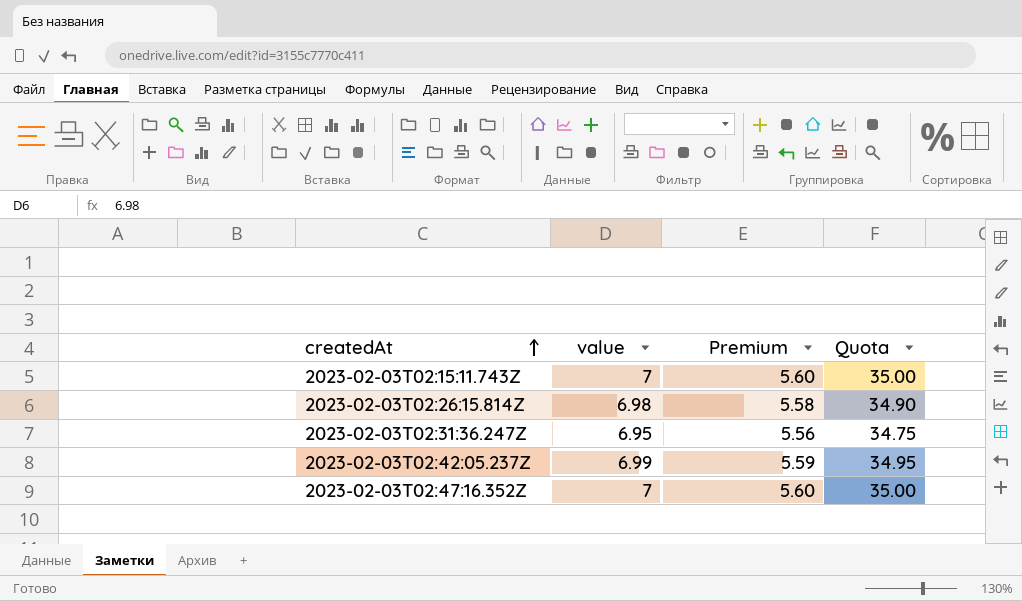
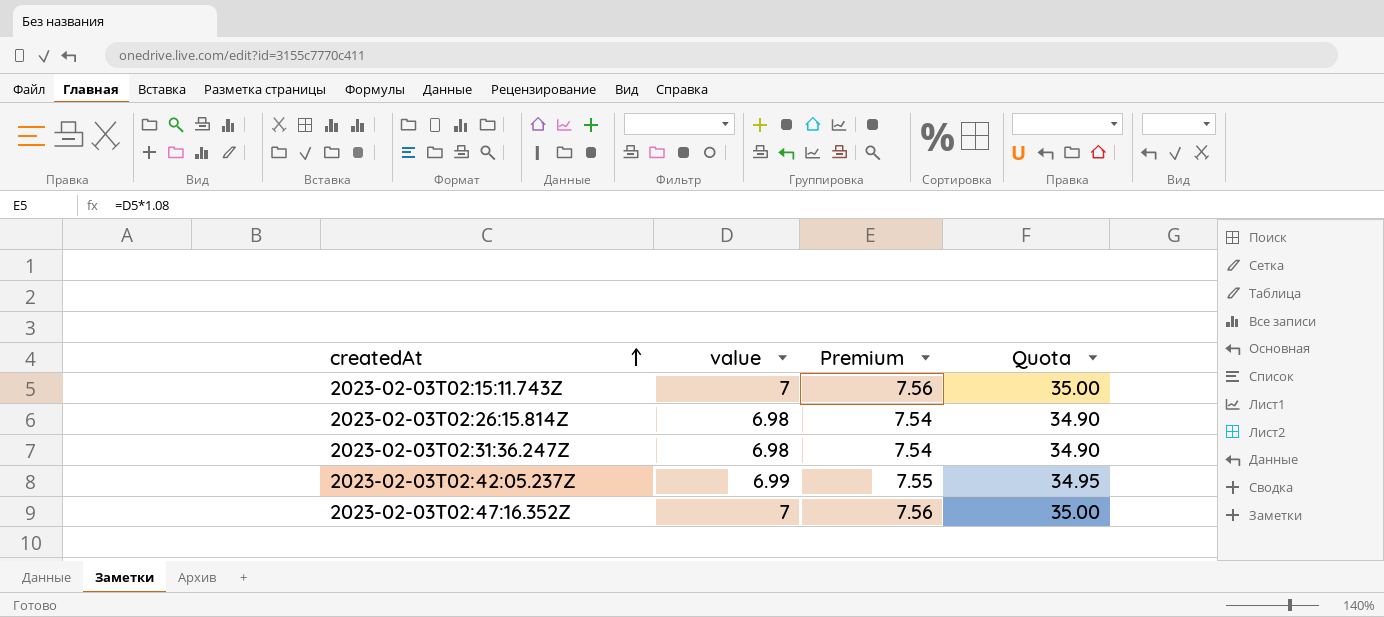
column Premium | formula: [value] * 0.8 -> [value] * 1.08
2023-02-03T02:31:36.247Z | value: 6.95 -> 6.98
2023-02-03T02:31:36.247Z | Quota: 34.75 -> 34.90

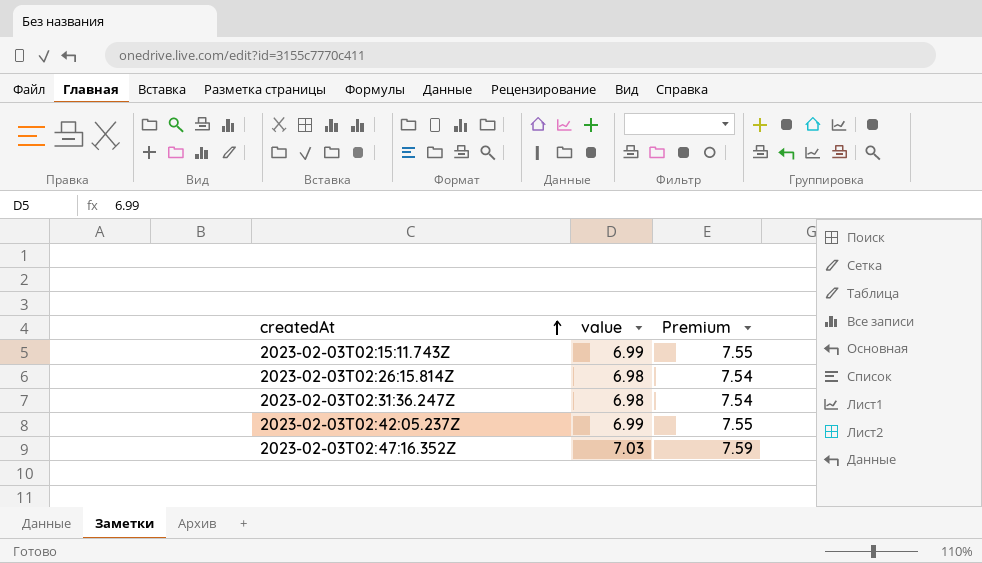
column Quota | formula: [value] * 5 -> none
2023-02-03T02:15:11.743Z | value: 7 -> 6.99
2023-02-03T02:15:11.743Z | Premium: 7.56 -> 7.55
2023-02-03T02:47:16.352Z | value: 7 -> 7.03
2023-02-03T02:47:16.352Z | Premium: 7.56 -> 7.59

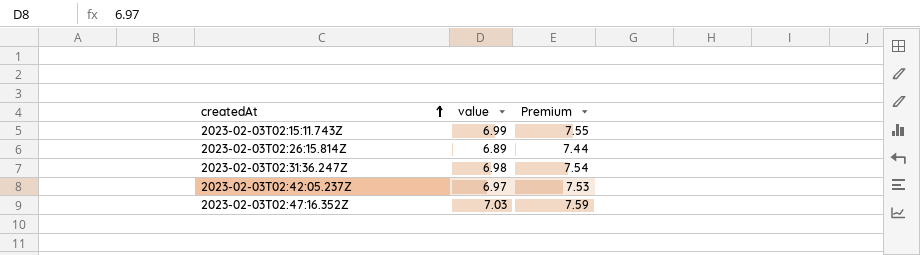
2023-02-03T02:26:15.814Z | value: 6.98 -> 6.89
2023-02-03T02:26:15.814Z | Premium: 7.54 -> 7.44
2023-02-03T02:42:05.237Z | value: 6.99 -> 6.97
2023-02-03T02:42:05.237Z | Premium: 7.55 -> 7.53

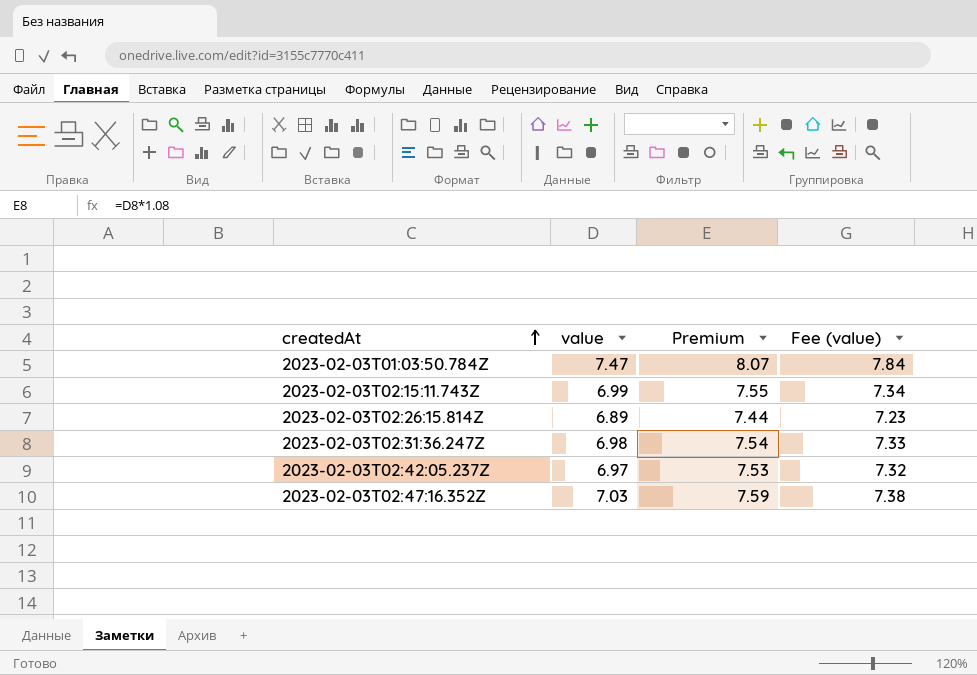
column Fee (value) | formula: none -> [value] * 1.05
row 2023-02-03T01:03:50.784Z: none -> 7.47 | 8.07 | 7.84

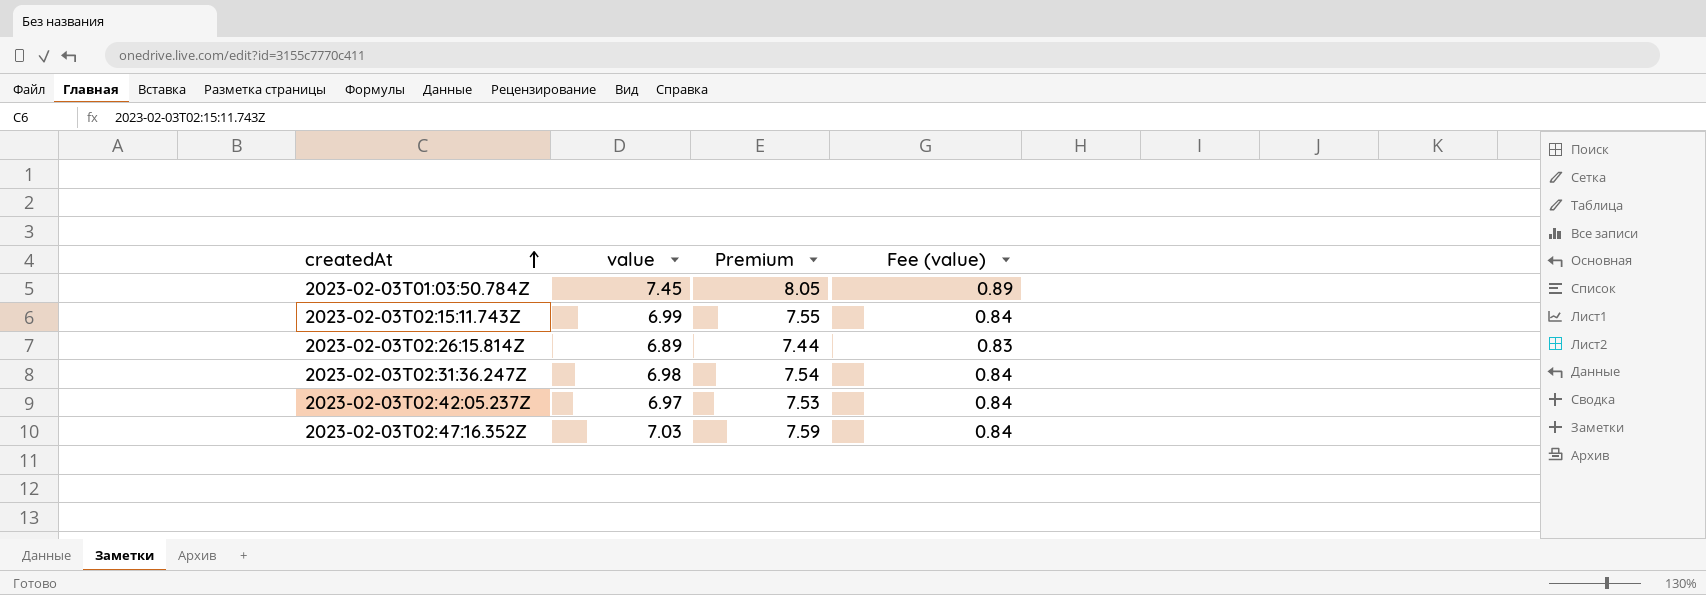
column Fee (value) | formula: [value] * 1.05 -> [value] * 0.12
2023-02-03T01:03:50.784Z | value: 7.47 -> 7.45
2023-02-03T01:03:50.784Z | Premium: 8.07 -> 8.05

